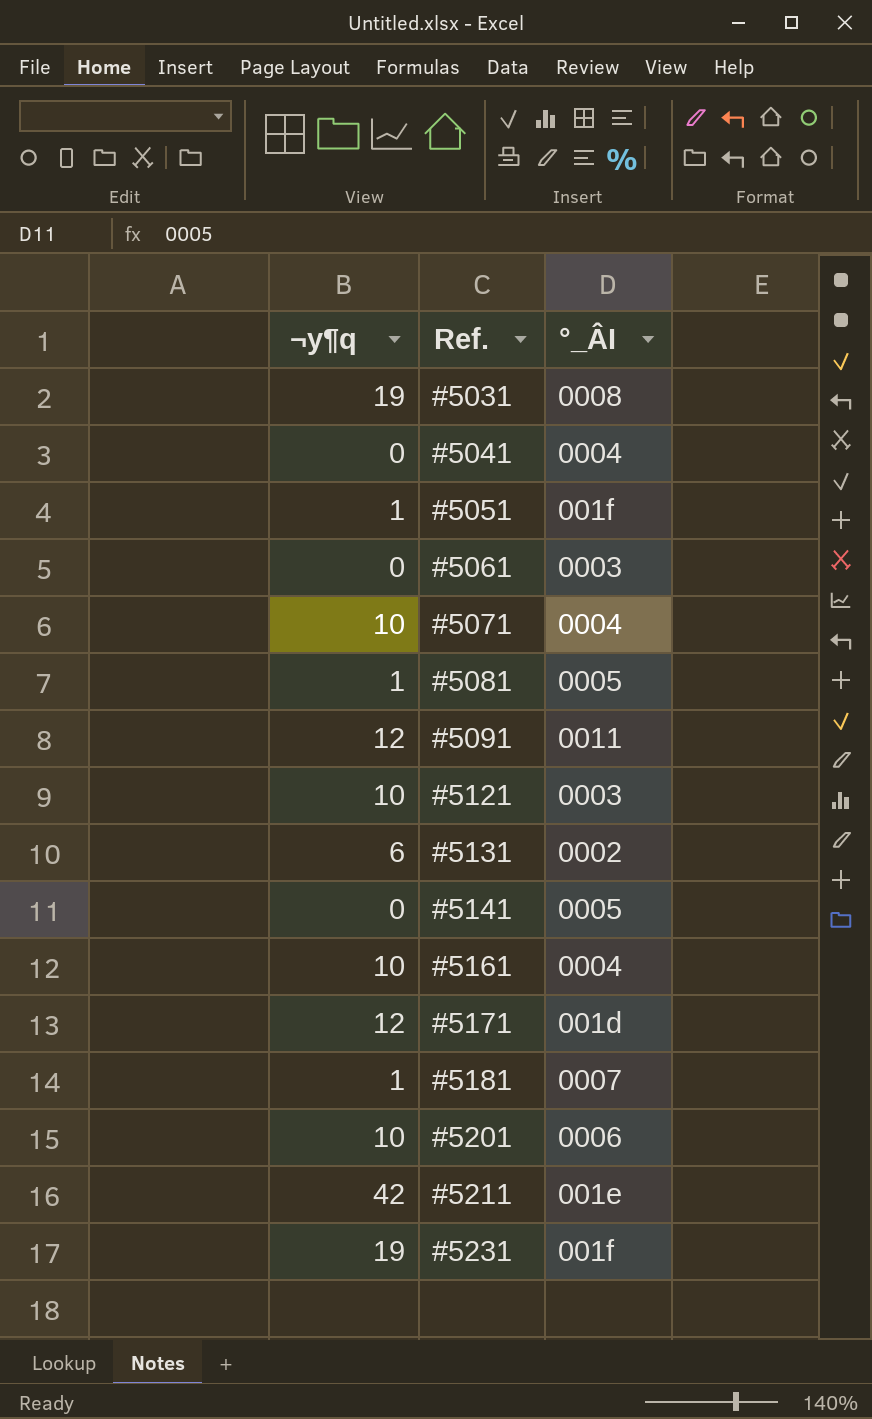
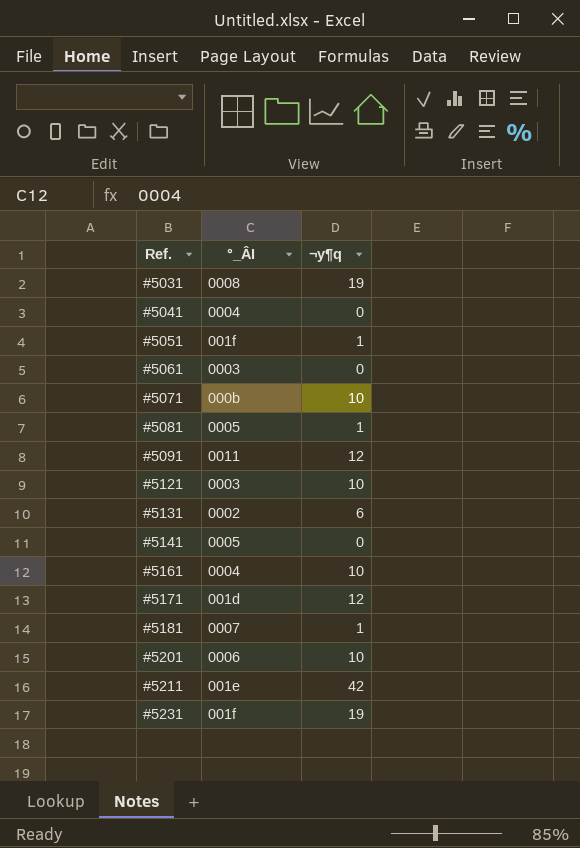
column ¬y¶q | position: 1 -> 3
#5071 | °_ÂI: 0004 -> 000b

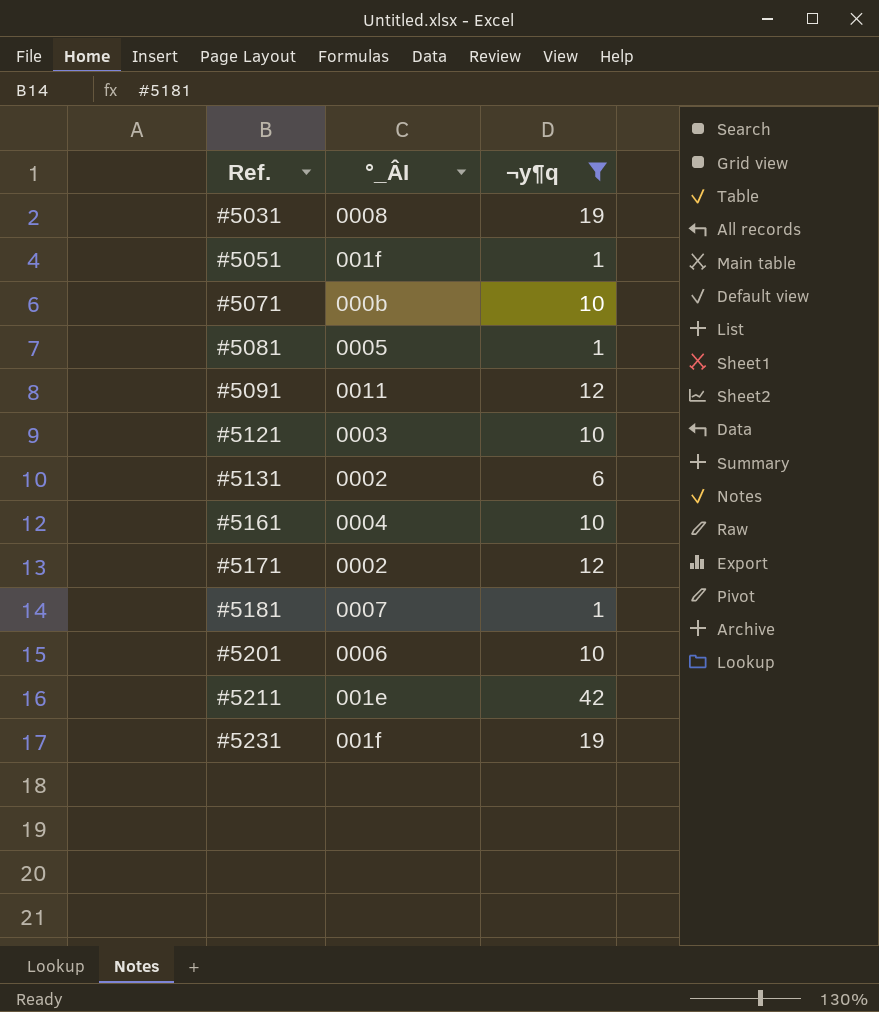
filter: none -> ¬y¶q != 0
#5171 | °_ÂI: 001d -> 0002

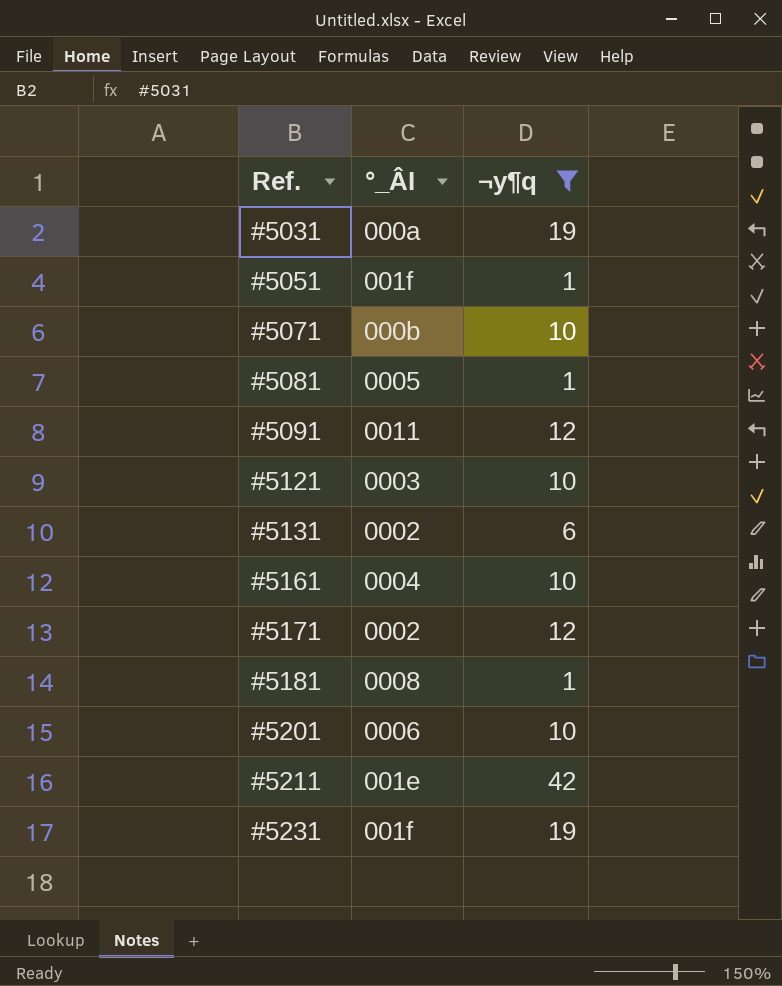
#5031 | °_ÂI: 0008 -> 000a
#5181 | °_ÂI: 0007 -> 0008

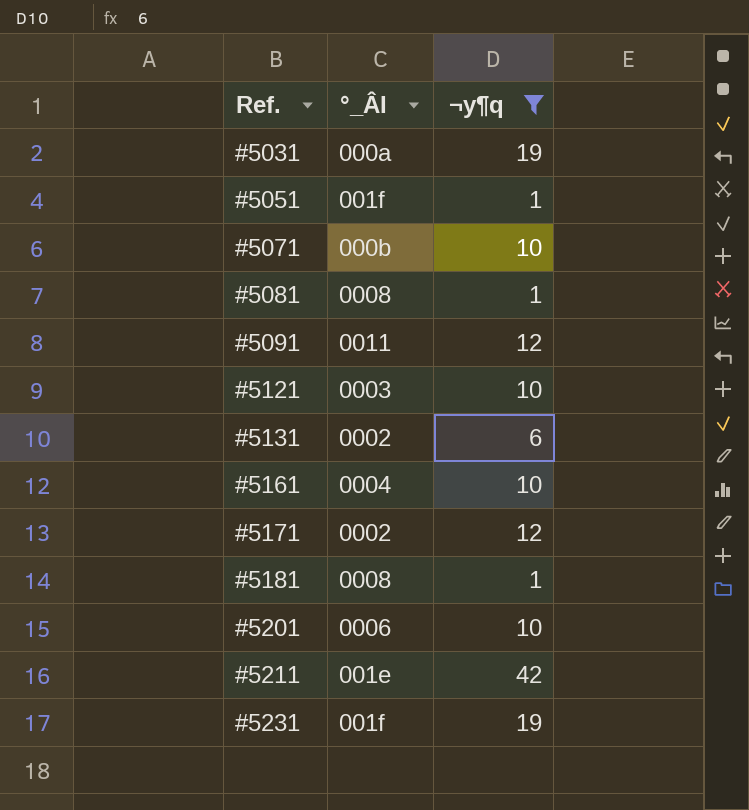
#5081 | °_ÂI: 0005 -> 0008

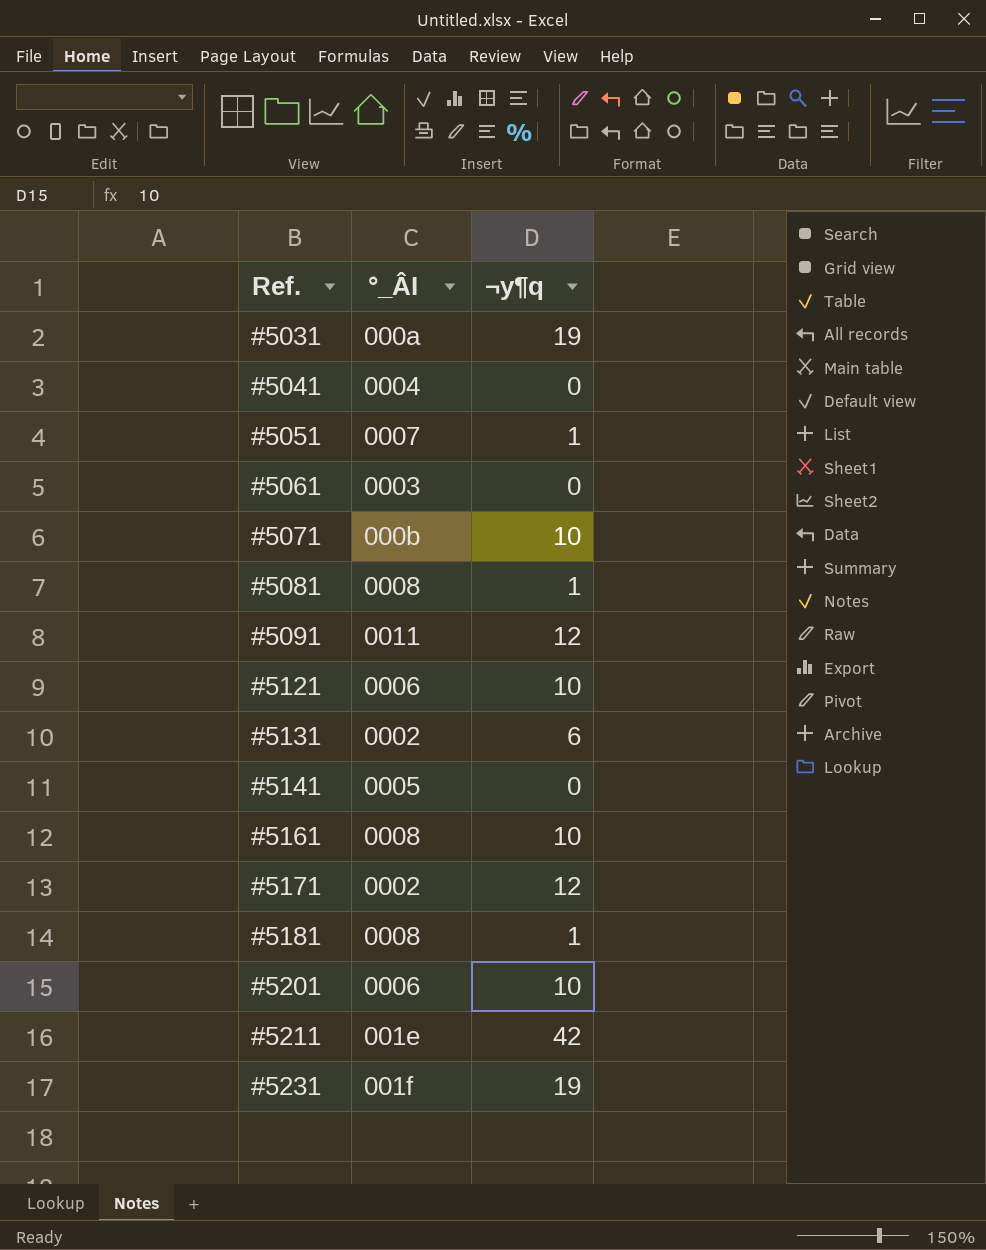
filter: ¬y¶q != 0 -> none
#5051 | °_ÂI: 001f -> 0007
#5121 | °_ÂI: 0003 -> 0006
#5161 | °_ÂI: 0004 -> 0008

